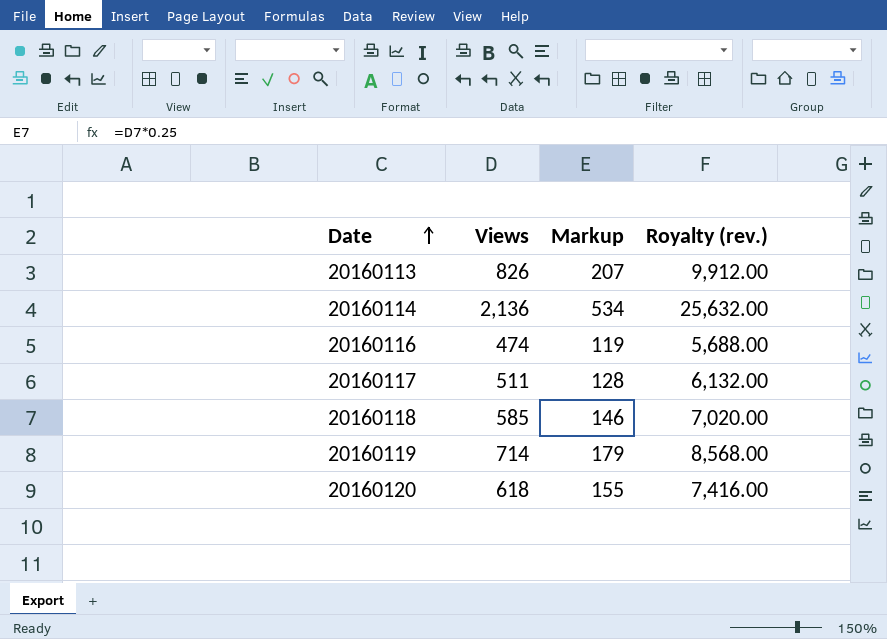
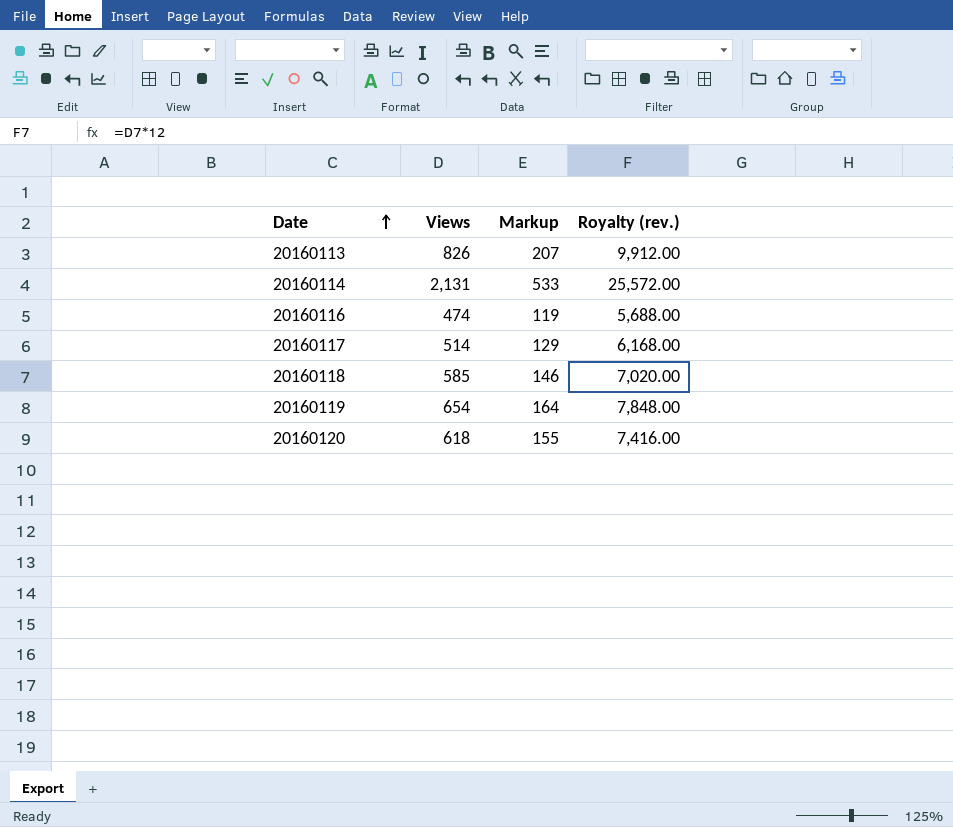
20160114 | Views: 2,136 -> 2,131
20160114 | Markup: 534 -> 533
20160114 | Royalty (rev.): 25,632.00 -> 25,572.00
20160117 | Views: 511 -> 514
20160117 | Markup: 128 -> 129
20160117 | Royalty (rev.): 6,132.00 -> 6,168.00
20160119 | Views: 714 -> 654
20160119 | Markup: 179 -> 164
20160119 | Royalty (rev.): 8,568.00 -> 7,848.00

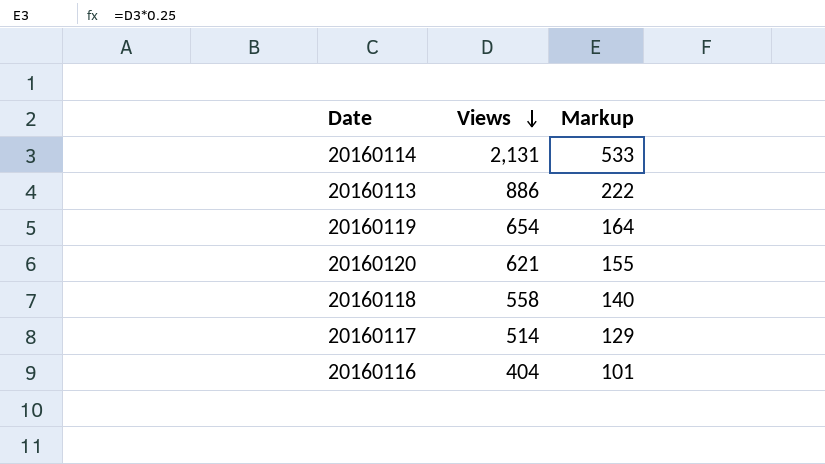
row order: Date ascending -> Views descending
column Royalty (rev.) | formula: [Views] * 12 -> none
20160113 | Views: 826 -> 886
20160113 | Markup: 207 -> 222
20160120 | Views: 618 -> 621
20160118 | Views: 585 -> 558
20160118 | Markup: 146 -> 140
20160116 | Views: 474 -> 404
20160116 | Markup: 119 -> 101

